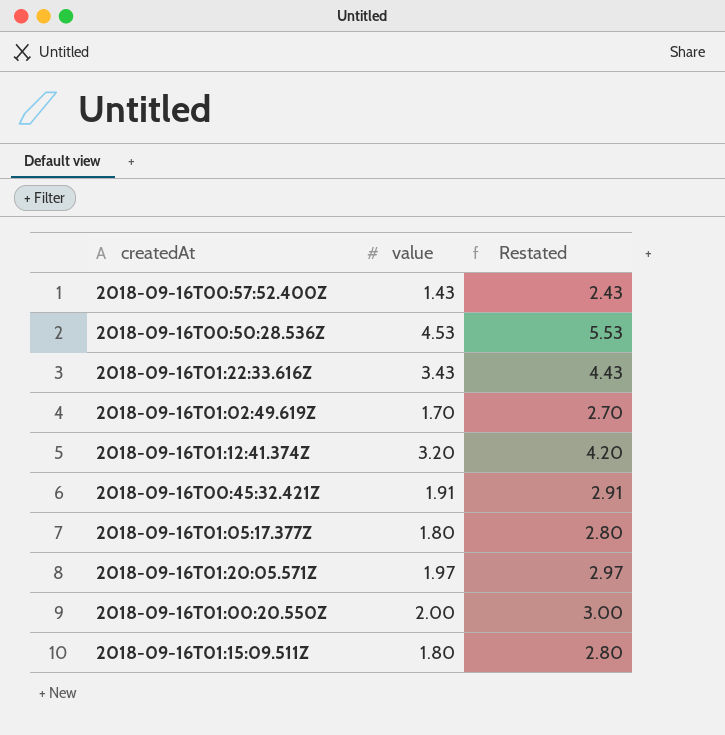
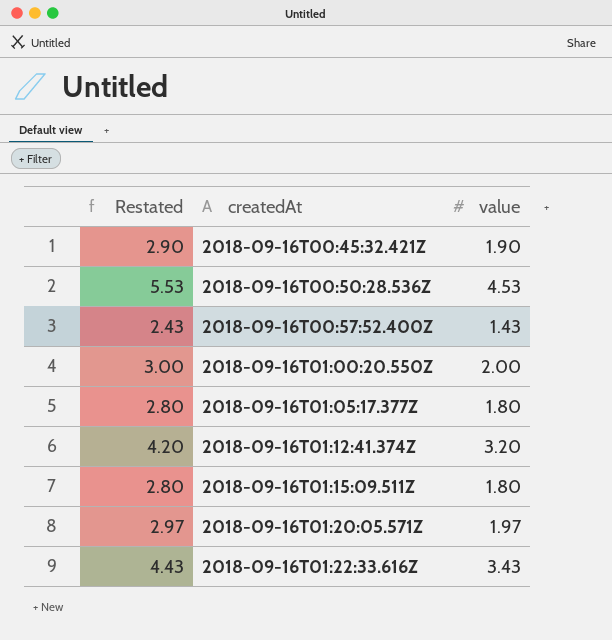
row order: none -> createdAt ascending
column Restated | position: 3 -> 1
row 2018-09-16T01:02:49.619Z: 1.70 | 2.70 -> none
2018-09-16T00:45:32.421Z | Restated: 2.91 -> 2.90
2018-09-16T00:45:32.421Z | value: 1.91 -> 1.90

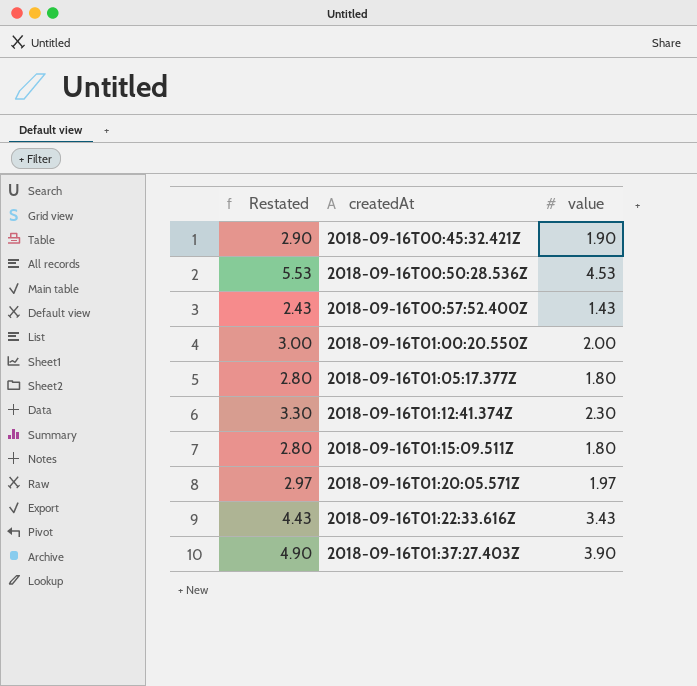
2018-09-16T01:12:41.374Z | Restated: 4.20 -> 3.30
2018-09-16T01:12:41.374Z | value: 3.20 -> 2.30
row 2018-09-16T01:37:27.403Z: none -> 4.90 | 3.90

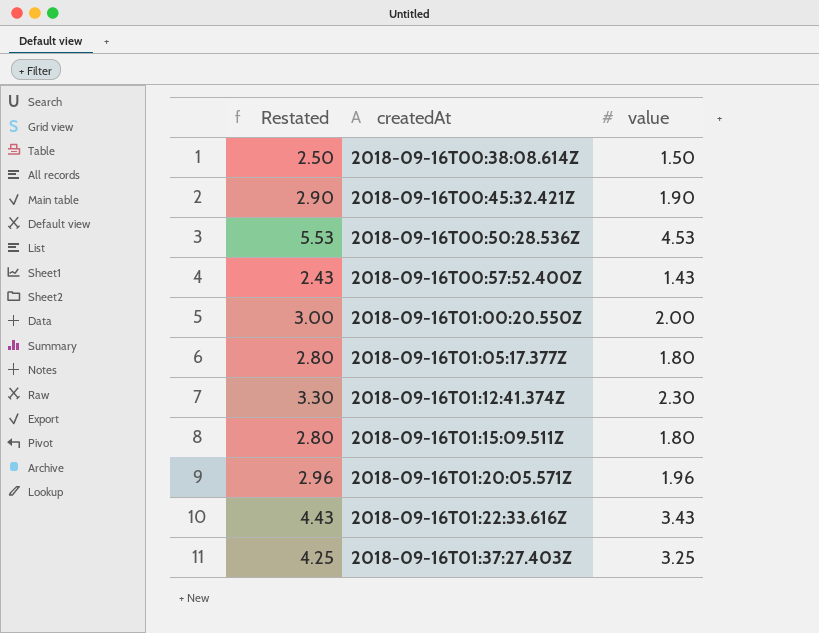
row 2018-09-16T00:38:08.614Z: none -> 2.50 | 1.50
2018-09-16T01:20:05.571Z | Restated: 2.97 -> 2.96
2018-09-16T01:20:05.571Z | value: 1.97 -> 1.96
2018-09-16T01:37:27.403Z | Restated: 4.90 -> 4.25
2018-09-16T01:37:27.403Z | value: 3.90 -> 3.25

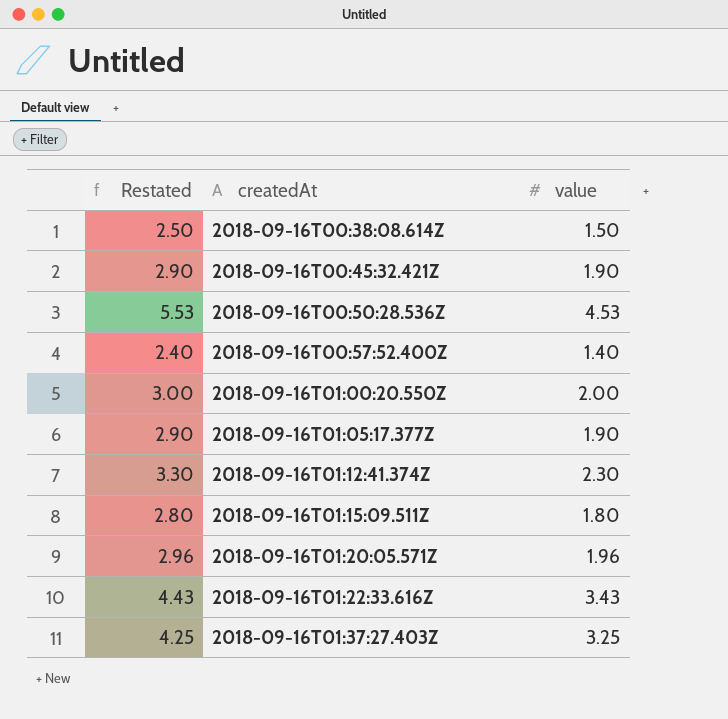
2018-09-16T00:57:52.400Z | Restated: 2.43 -> 2.40
2018-09-16T00:57:52.400Z | value: 1.43 -> 1.40
2018-09-16T01:05:17.377Z | Restated: 2.80 -> 2.90
2018-09-16T01:05:17.377Z | value: 1.80 -> 1.90

